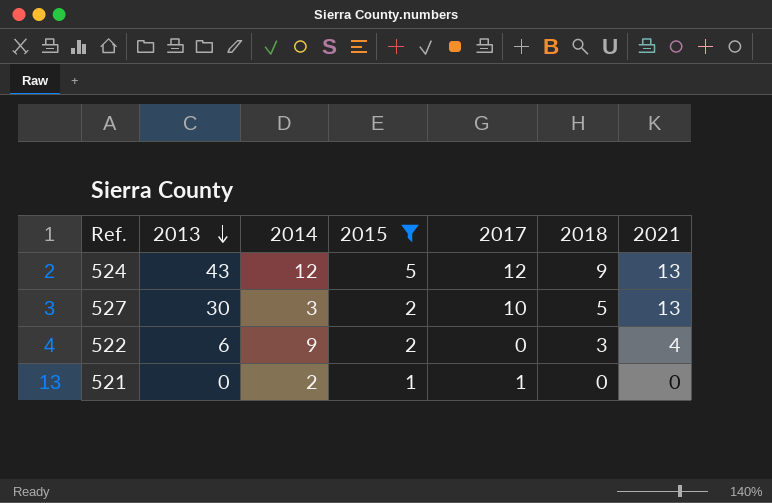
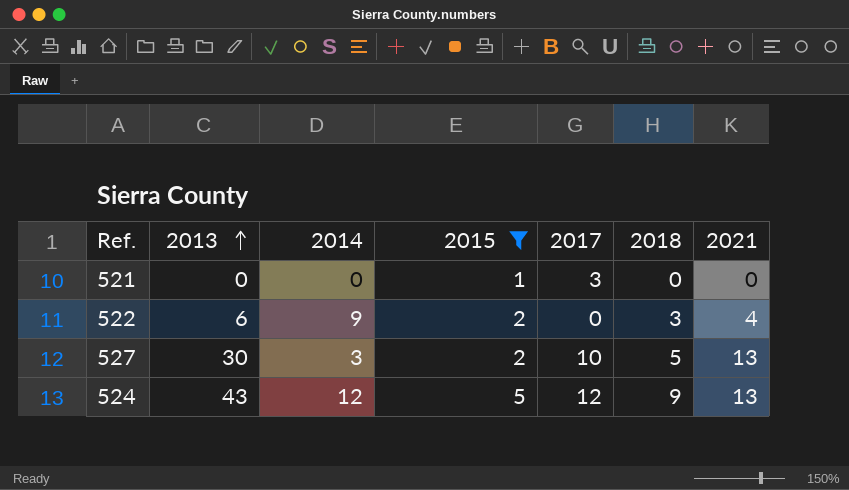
row order: 2013 descending -> 2013 ascending
521 | 2014: 2 -> 0
521 | 2017: 1 -> 3

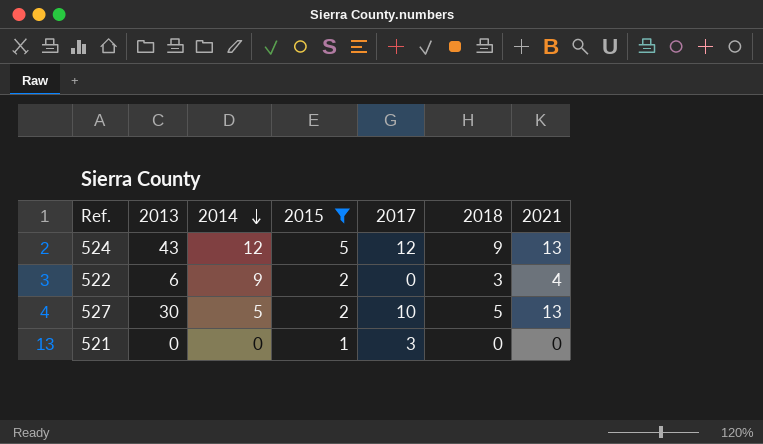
row order: 2013 ascending -> 2014 descending
527 | 2014: 3 -> 5

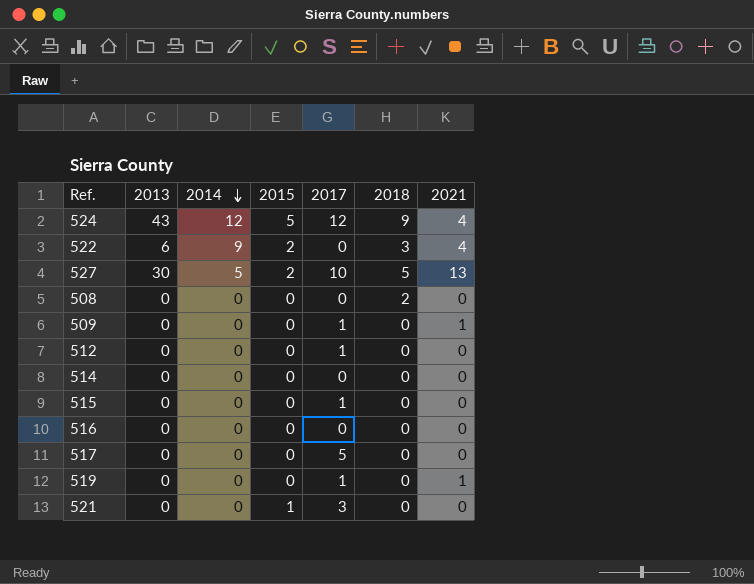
filter: 2015 != 0 -> none
524 | 2021: 13 -> 4

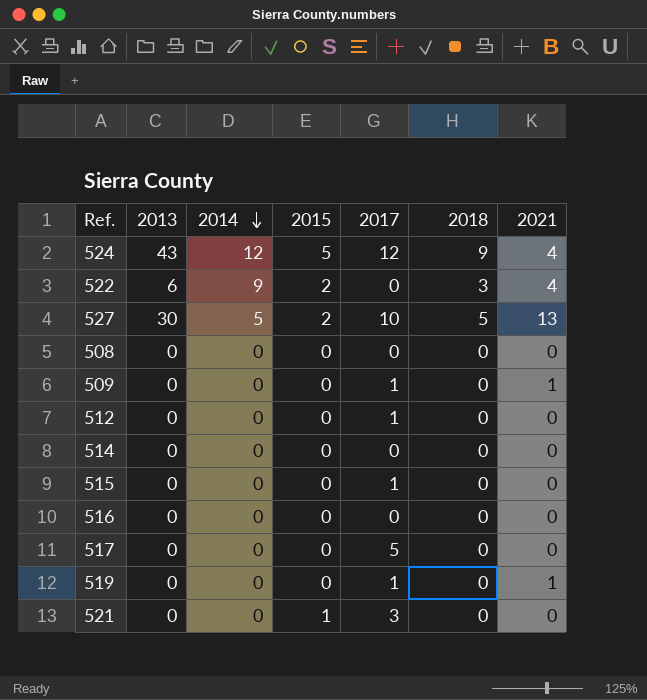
508 | 2018: 2 -> 0

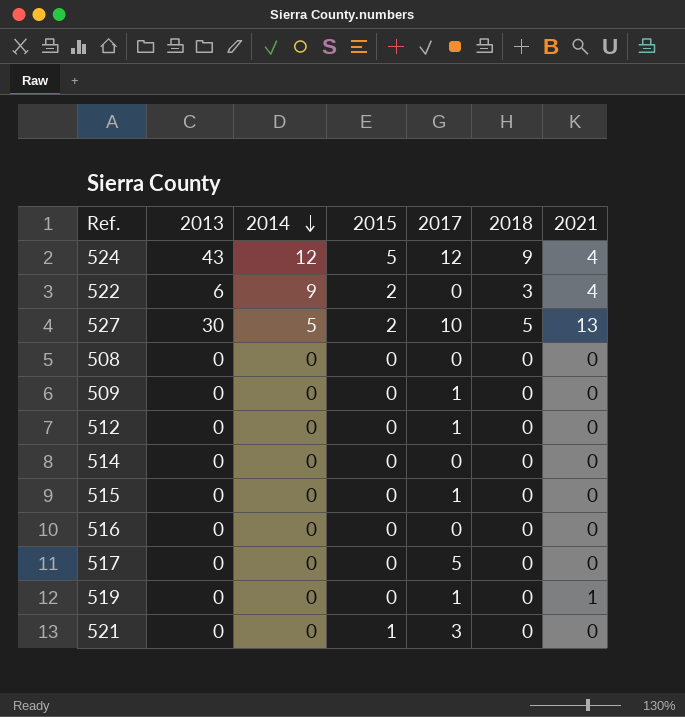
509 | 2021: 1 -> 0

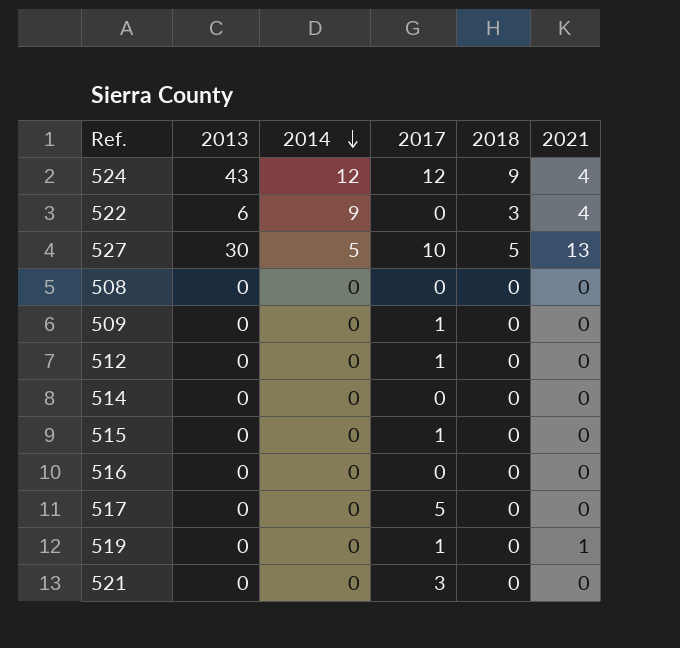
column 2015 | position: 4 -> none

